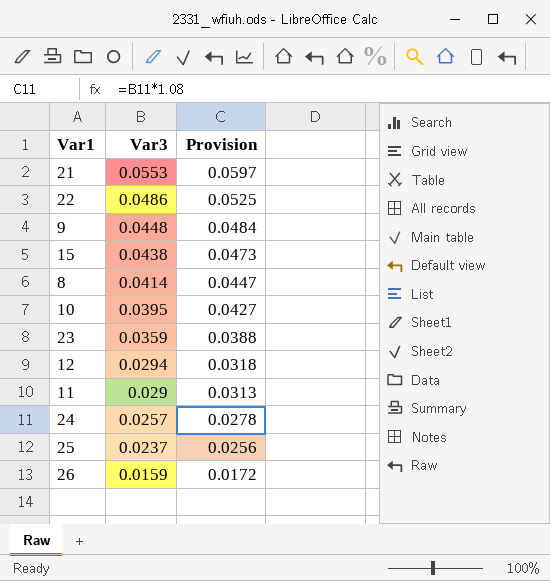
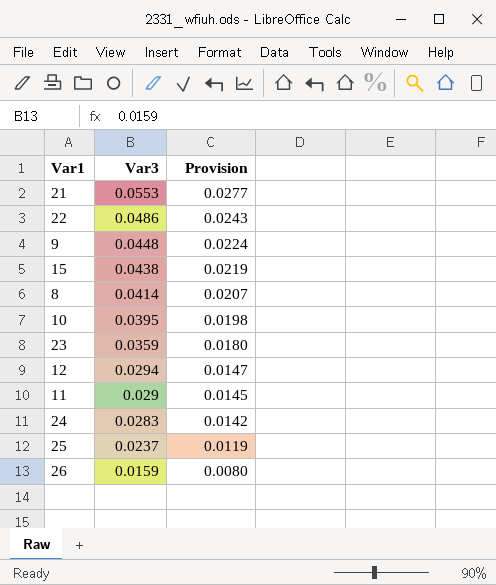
column Provision | formula: [Var3] * 1.08 -> [Var3] * 0.5
24 | Var3: 0.0257 -> 0.0283

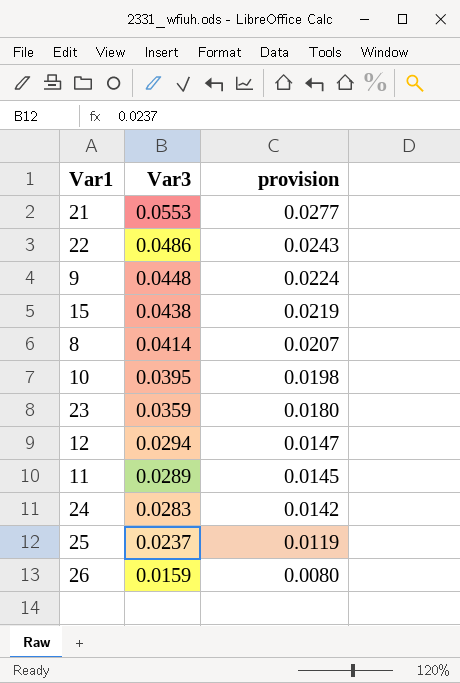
column name: Provision -> provision
11 | Var3: 0.029 -> 0.0289

